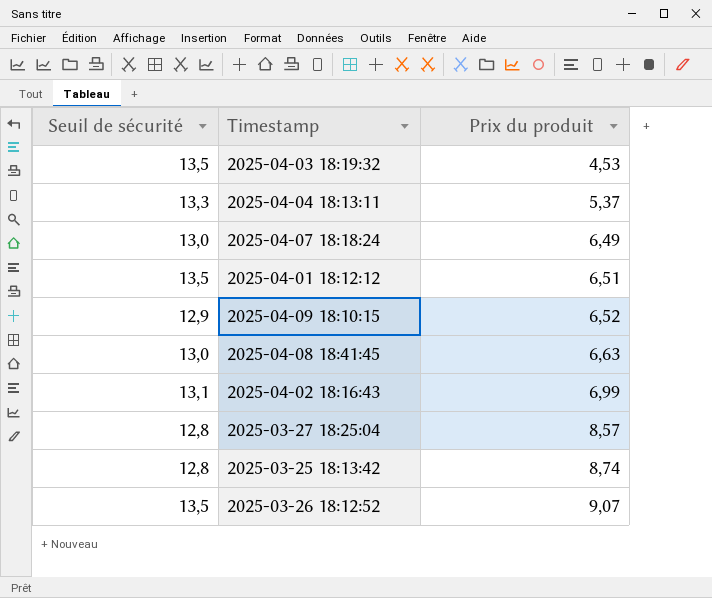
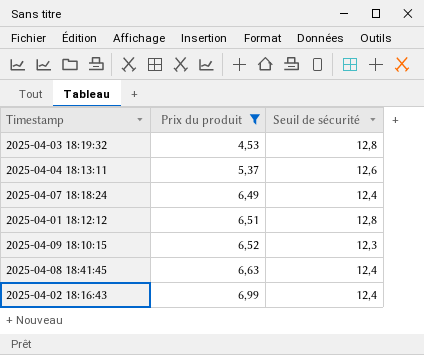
filter: none -> Prix du produit <= 6,99
column Seuil de sécurité | position: 1 -> 3
2025-04-03 18:19:32 | Seuil de sécurité: 13,5 -> 12,8
2025-04-04 18:13:11 | Seuil de sécurité: 13,3 -> 12,6
2025-04-07 18:18:24 | Seuil de sécurité: 13,0 -> 12,4
2025-04-01 18:12:12 | Seuil de sécurité: 13,5 -> 12,8
2025-04-09 18:10:15 | Seuil de sécurité: 12,9 -> 12,3
2025-04-08 18:41:45 | Seuil de sécurité: 13,0 -> 12,4
2025-04-02 18:16:43 | Seuil de sécurité: 13,1 -> 12,4

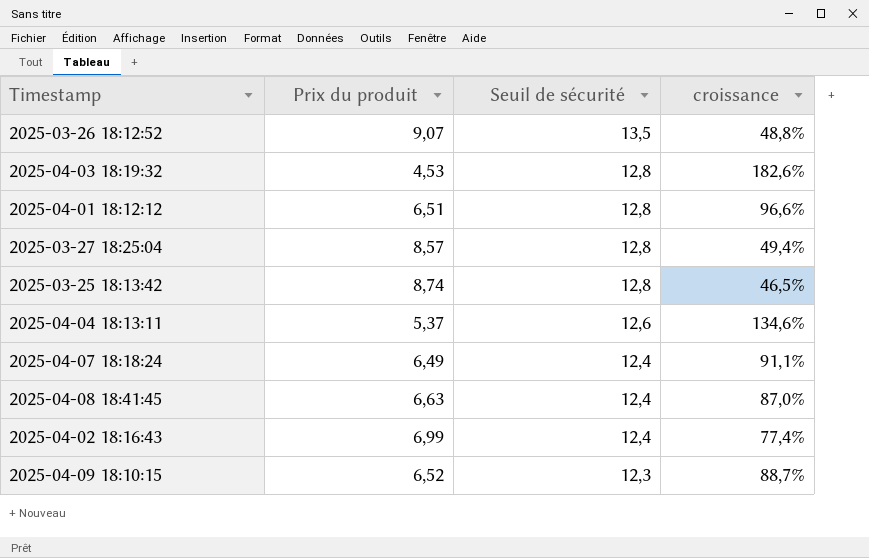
filter: Prix du produit <= 6,99 -> none
row order: Prix du produit ascending -> Seuil de sécurité descending
column croissance | formula: none -> ([Seuil de sécurité] - [Prix du produit]) / [Prix du produit]

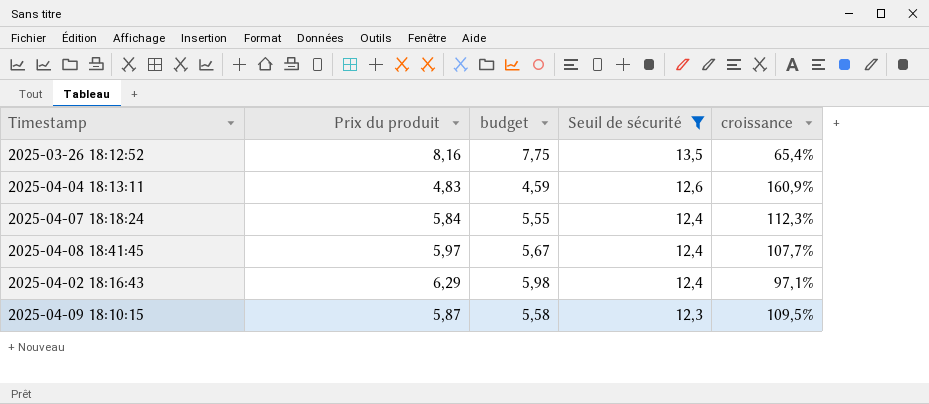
filter: none -> Seuil de sécurité != 12,8
column budget | formula: none -> [Prix du produit] * 0,95
2025-03-26 18:12:52 | Prix du produit: 9,07 -> 8,16
2025-03-26 18:12:52 | croissance: 48,8% -> 65,4%
2025-04-04 18:13:11 | Prix du produit: 5,37 -> 4,83
2025-04-04 18:13:11 | croissance: 134,6% -> 160,9%
2025-04-07 18:18:24 | Prix du produit: 6,49 -> 5,84
2025-04-07 18:18:24 | croissance: 91,1% -> 112,3%
2025-04-08 18:41:45 | Prix du produit: 6,63 -> 5,97
2025-04-08 18:41:45 | croissance: 87,0% -> 107,7%
2025-04-02 18:16:43 | Prix du produit: 6,99 -> 6,29
2025-04-02 18:16:43 | croissance: 77,4% -> 97,1%
2025-04-09 18:10:15 | Prix du produit: 6,52 -> 5,87
2025-04-09 18:10:15 | croissance: 88,7% -> 109,5%

